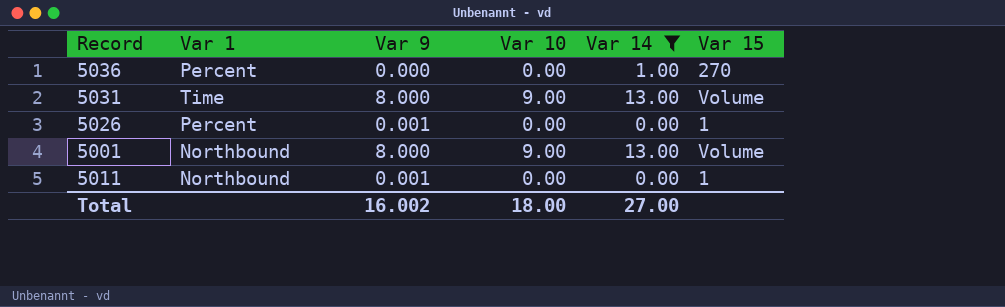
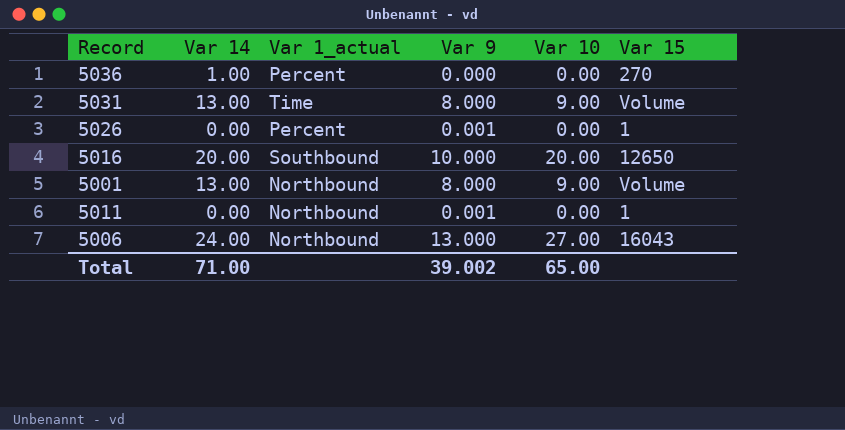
filter: Var 14 <= 13.00 -> none
column Var 14 | position: 5 -> 2
column name: Var 1 -> Var 1_actual
Total | Var 14: 27.00 -> 71.00
Total | Var 9: 16.002 -> 39.002
Total | Var 10: 18.00 -> 65.00

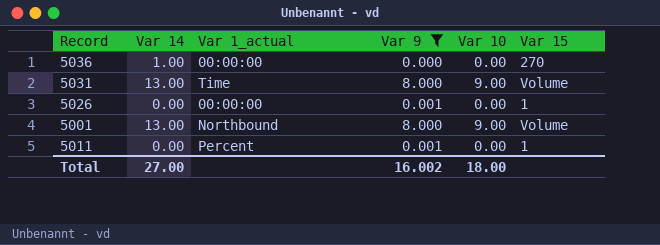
filter: none -> Var 9 <= 8.000
5036 | Var 1_actual: Percent -> 00:00:00
5026 | Var 1_actual: Percent -> 00:00:00
5011 | Var 1_actual: Northbound -> Percent
Total | Var 14: 71.00 -> 27.00
Total | Var 9: 39.002 -> 16.002
Total | Var 10: 65.00 -> 18.00

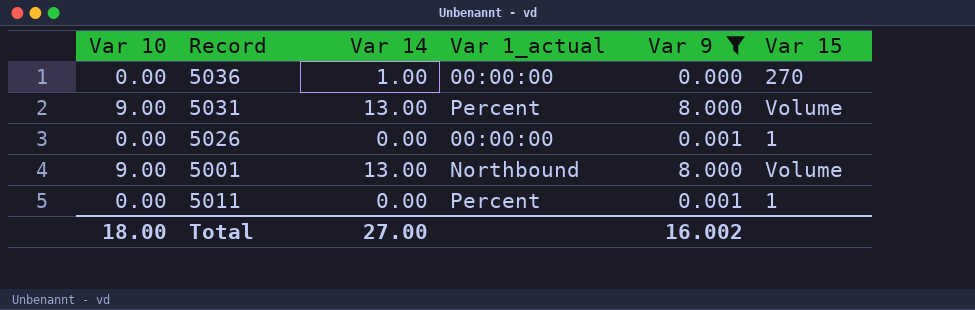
column Var 10 | position: 5 -> 1
5031 | Var 1_actual: Time -> Percent

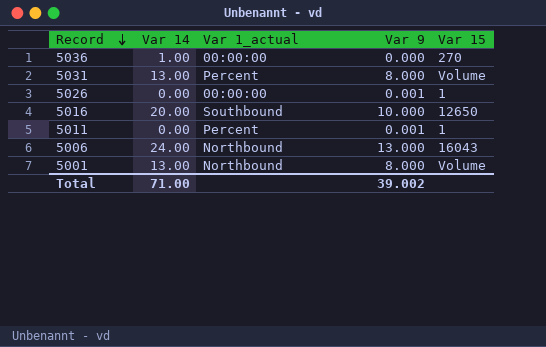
filter: Var 9 <= 8.000 -> none
row order: none -> Record descending
column Var 10 | position: 1 -> none
Total | Var 14: 27.00 -> 71.00
Total | Var 9: 16.002 -> 39.002

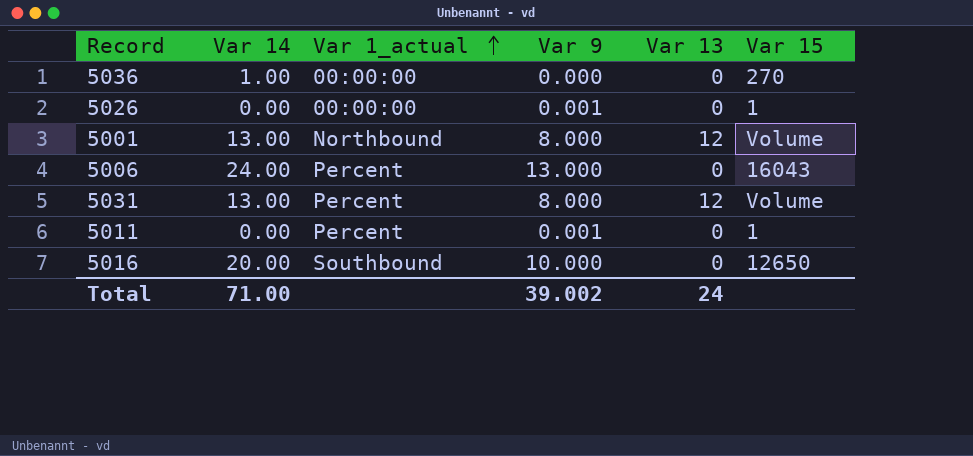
row order: Record descending -> Var 1_actual ascending
column Var 13 | position: none -> 5
5006 | Var 1_actual: Northbound -> Percent

